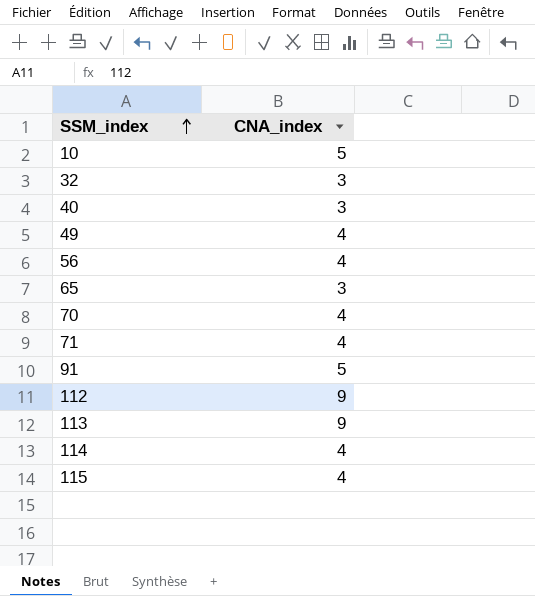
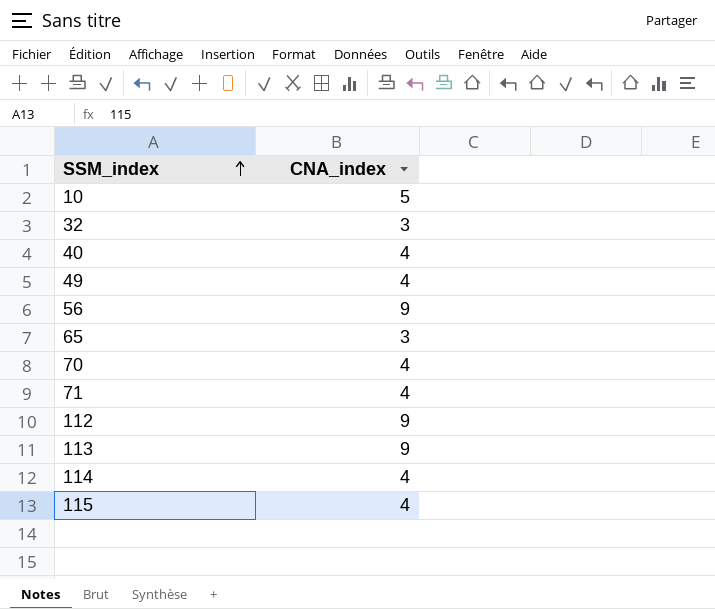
row 91: 5 -> none
40 | CNA_index: 3 -> 4
56 | CNA_index: 4 -> 9

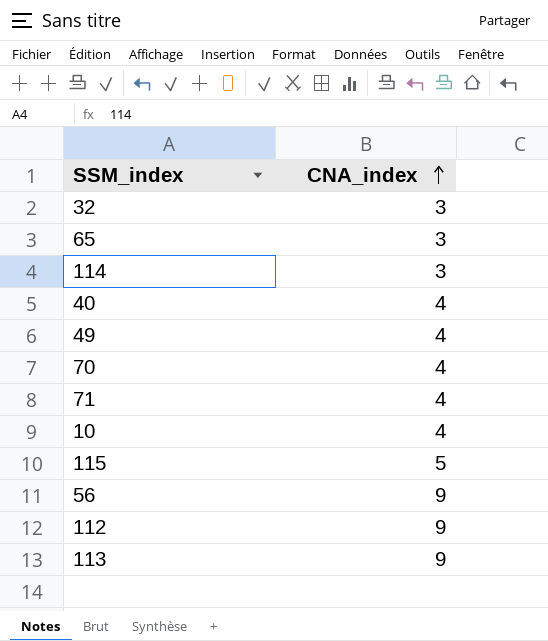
row order: SSM_index ascending -> CNA_index ascending
114 | CNA_index: 4 -> 3
10 | CNA_index: 5 -> 4
115 | CNA_index: 4 -> 5

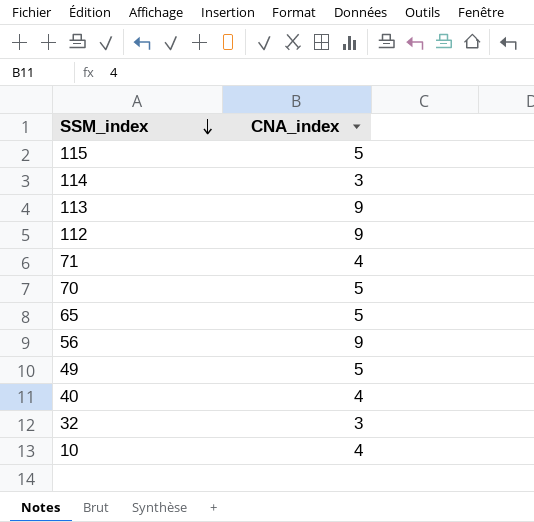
row order: CNA_index ascending -> SSM_index descending
70 | CNA_index: 4 -> 5
65 | CNA_index: 3 -> 5
49 | CNA_index: 4 -> 5

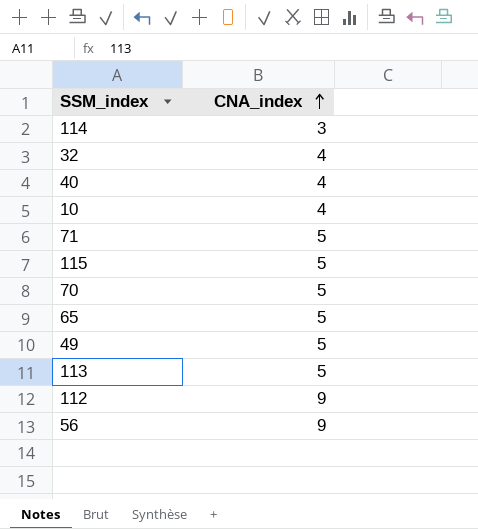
row order: SSM_index descending -> CNA_index ascending
32 | CNA_index: 3 -> 4
71 | CNA_index: 4 -> 5
113 | CNA_index: 9 -> 5

